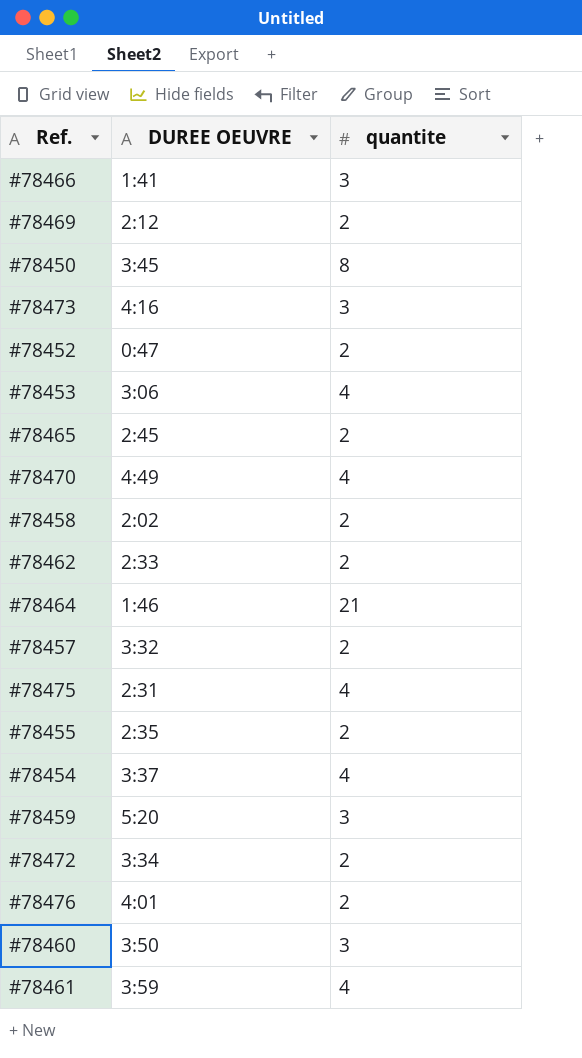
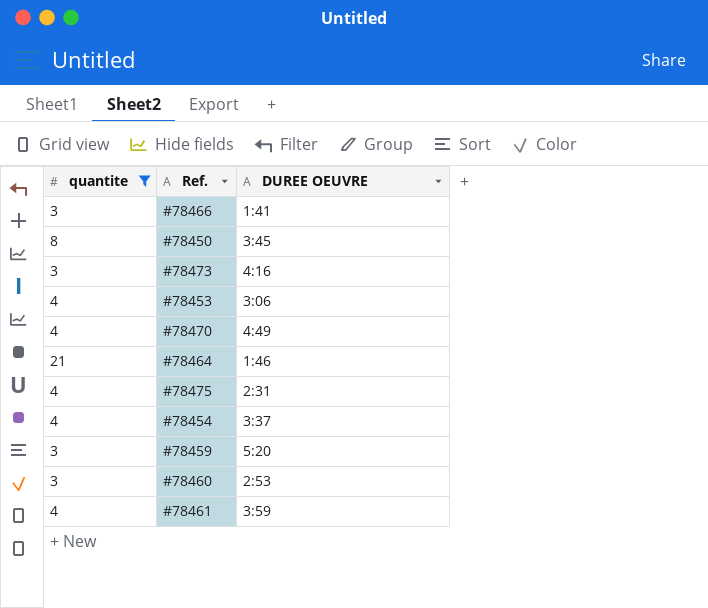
filter: none -> quantite != 2
column quantite | position: 3 -> 1
#78460 | DUREE OEUVRE: 3:50 -> 2:53

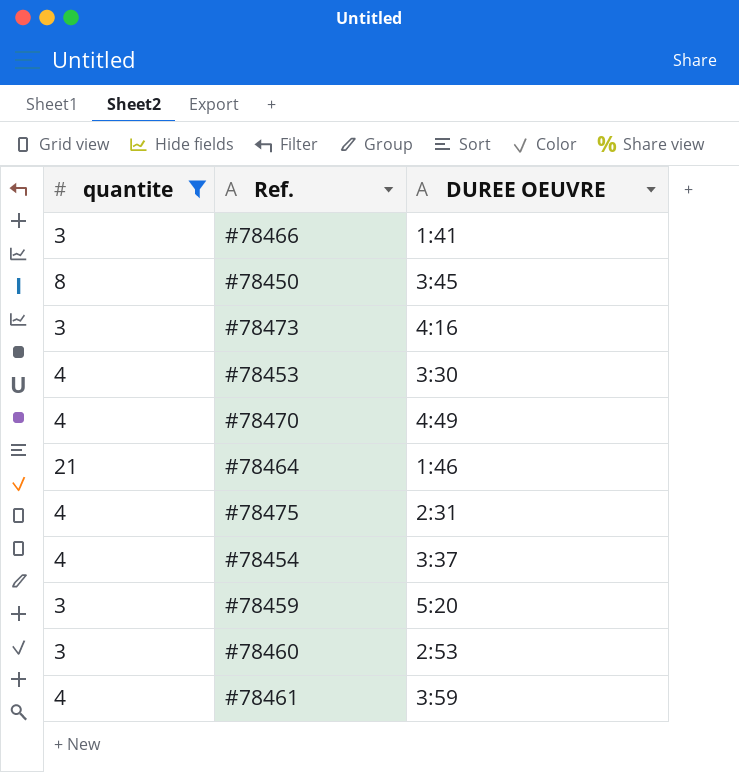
#78453 | DUREE OEUVRE: 3:06 -> 3:30

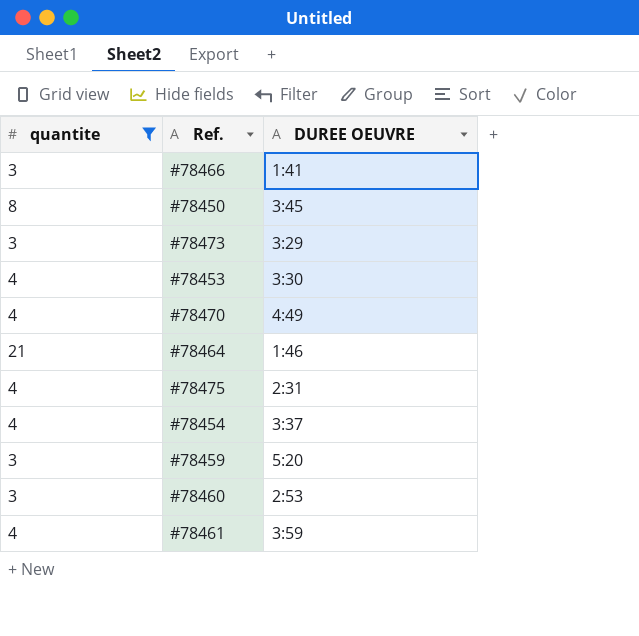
#78473 | DUREE OEUVRE: 4:16 -> 3:29

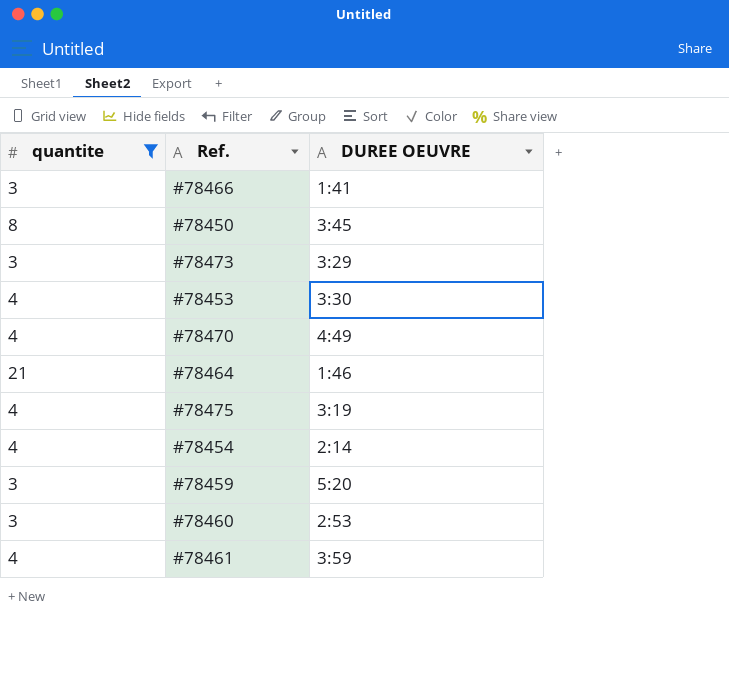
#78475 | DUREE OEUVRE: 2:31 -> 3:19
#78454 | DUREE OEUVRE: 3:37 -> 2:14

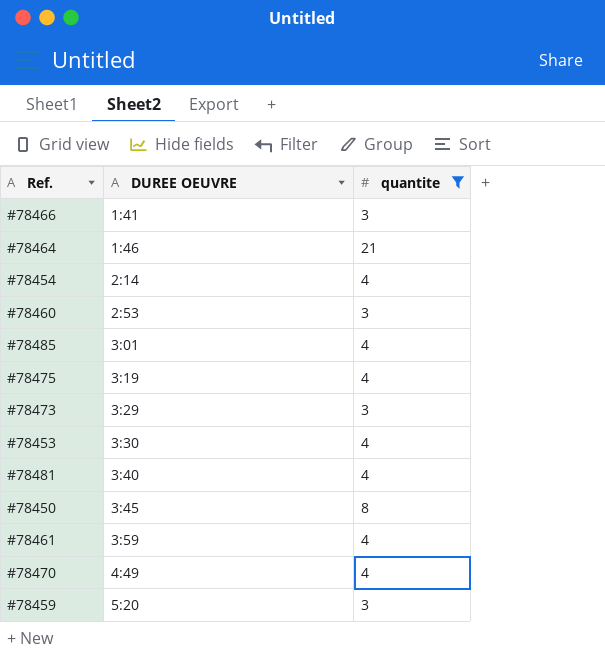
row order: none -> DUREE OEUVRE ascending
column quantite | position: 1 -> 3
row #78485: none -> 3:01 | 4
row #78481: none -> 3:40 | 4

